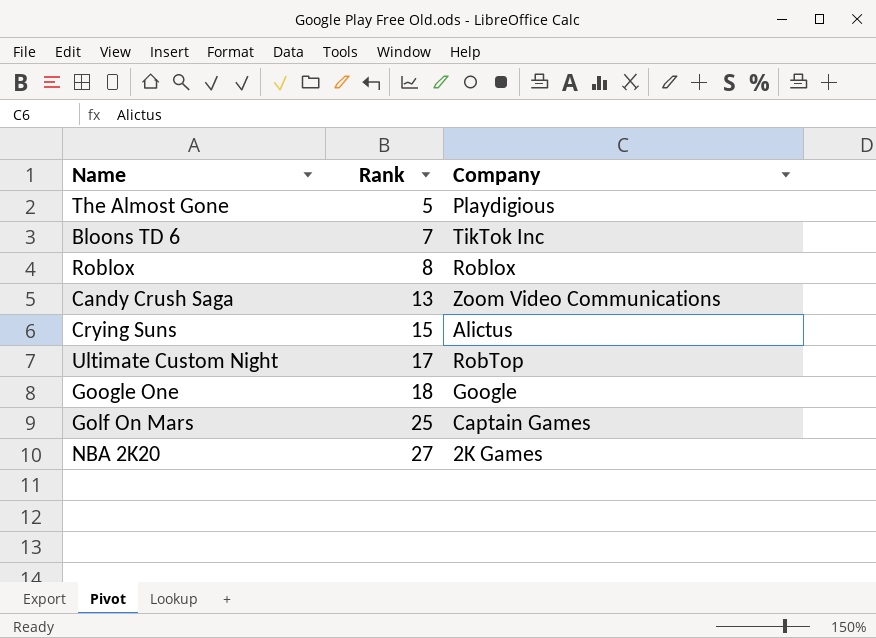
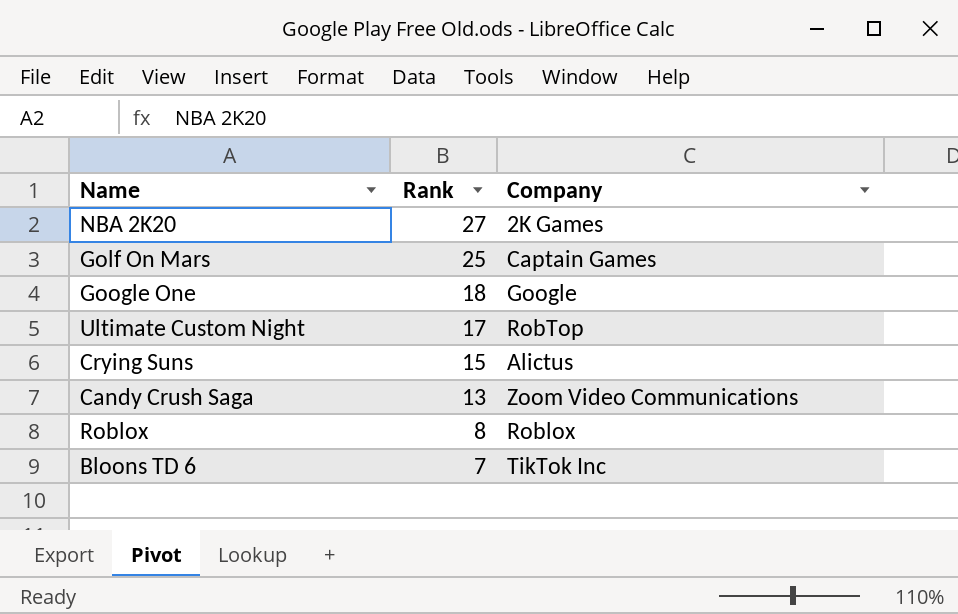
row order: Rank ascending -> Rank descending
row The Almost Gone: 5 | Playdigious -> none

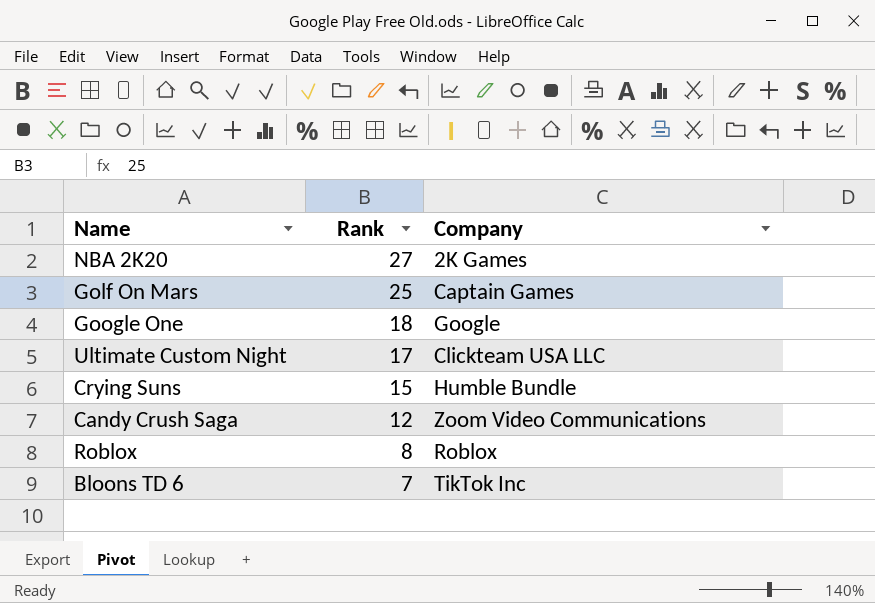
Ultimate Custom Night | Company: RobTop -> Clickteam USA LLC
Crying Suns | Company: Alictus -> Humble Bundle
Candy Crush Saga | Rank: 13 -> 12

